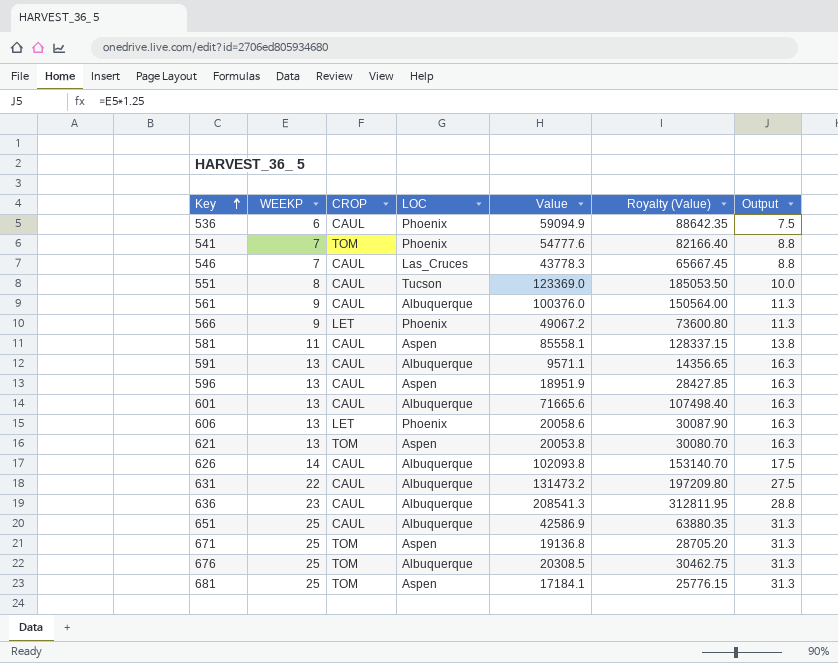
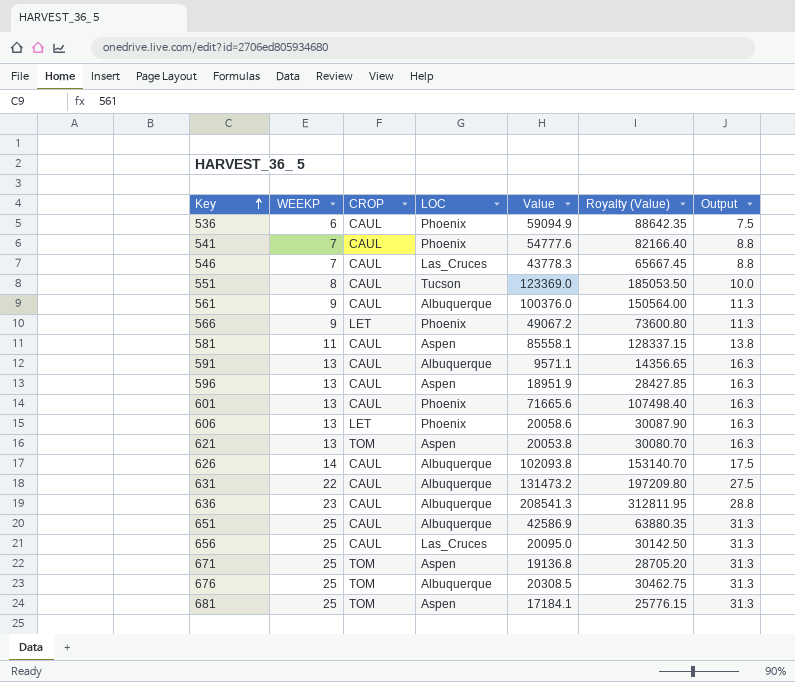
541 | CROP: TOM -> CAUL
601 | LOC: Albuquerque -> Phoenix
row 656: none -> 25 | CAUL | Las_Cruces | 20095.0 | 30142.50 | 31.3

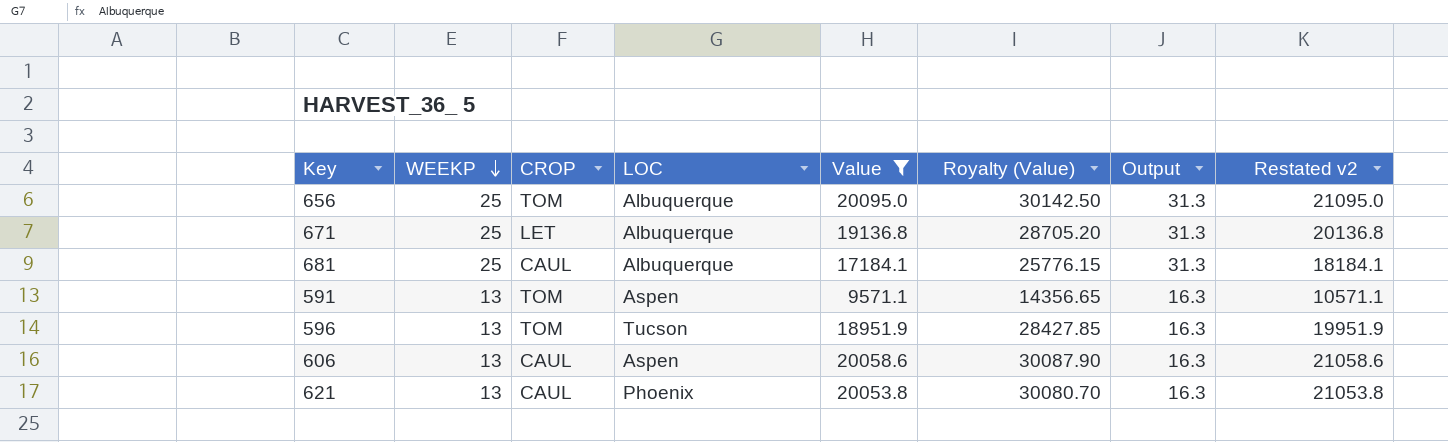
filter: none -> Value <= 20095.0
row order: Key ascending -> WEEKP descending
column Restated v2 | formula: none -> [Value] + 1000
656 | CROP: CAUL -> TOM
656 | LOC: Las_Cruces -> Albuquerque
671 | CROP: TOM -> LET
671 | LOC: Aspen -> Albuquerque
681 | CROP: TOM -> CAUL
681 | LOC: Aspen -> Albuquerque
591 | CROP: CAUL -> TOM
591 | LOC: Albuquerque -> Aspen
596 | CROP: CAUL -> TOM
596 | LOC: Aspen -> Tucson
606 | CROP: LET -> CAUL
606 | LOC: Phoenix -> Aspen
621 | CROP: TOM -> CAUL
621 | LOC: Aspen -> Phoenix

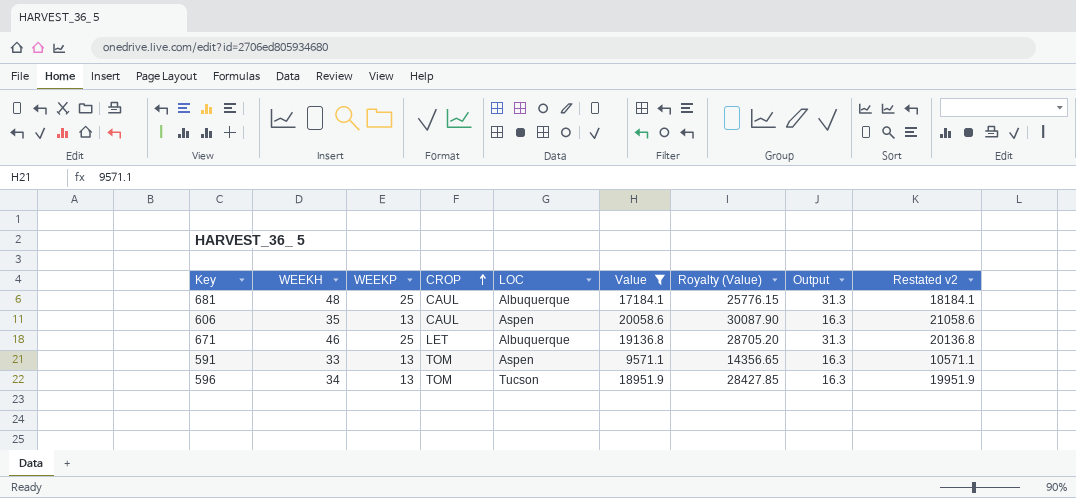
row order: WEEKP descending -> CROP ascending
column WEEKH | position: none -> 2
row 656: 25 | TOM | Albuquerque | 20095.0 | 30142.50 | 31.3 | 21095.0 -> none
row 621: 13 | CAUL | Phoenix | 20053.8 | 30080.70 | 16.3 | 21053.8 -> none

